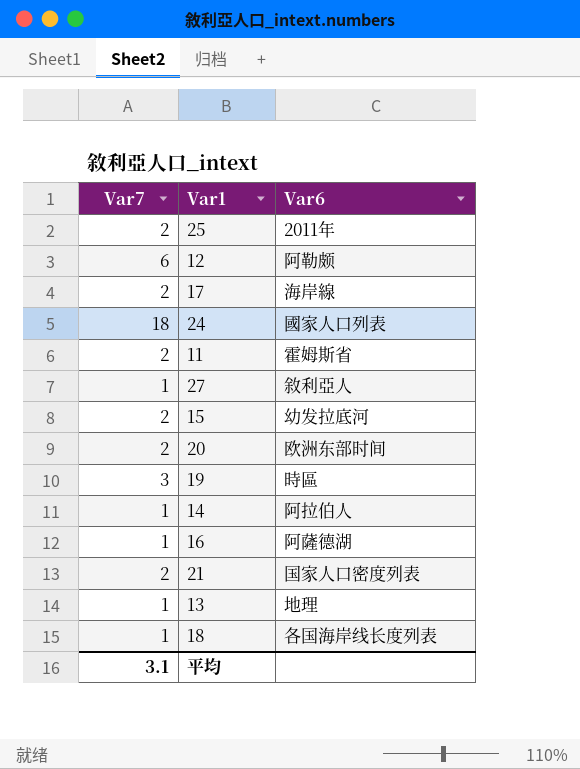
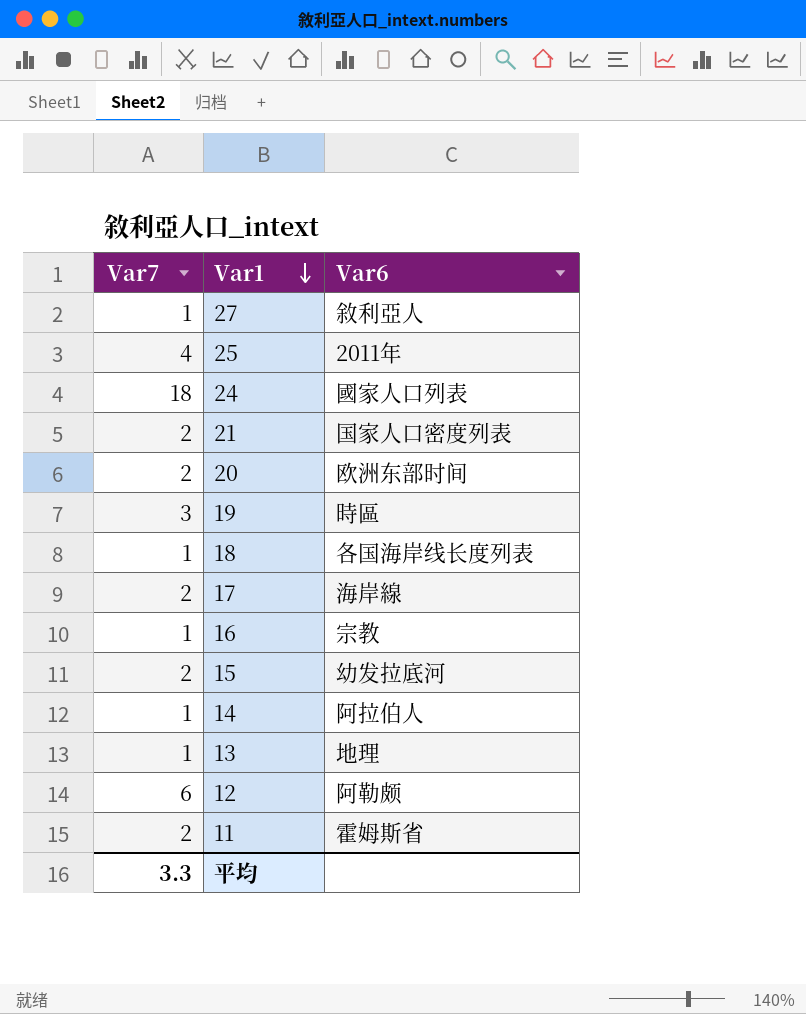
row order: none -> Var1 descending
25 | Var7: 2 -> 4
16 | Var6: 阿薩德湖 -> 宗教
平均 | Var7: 3.1 -> 3.3

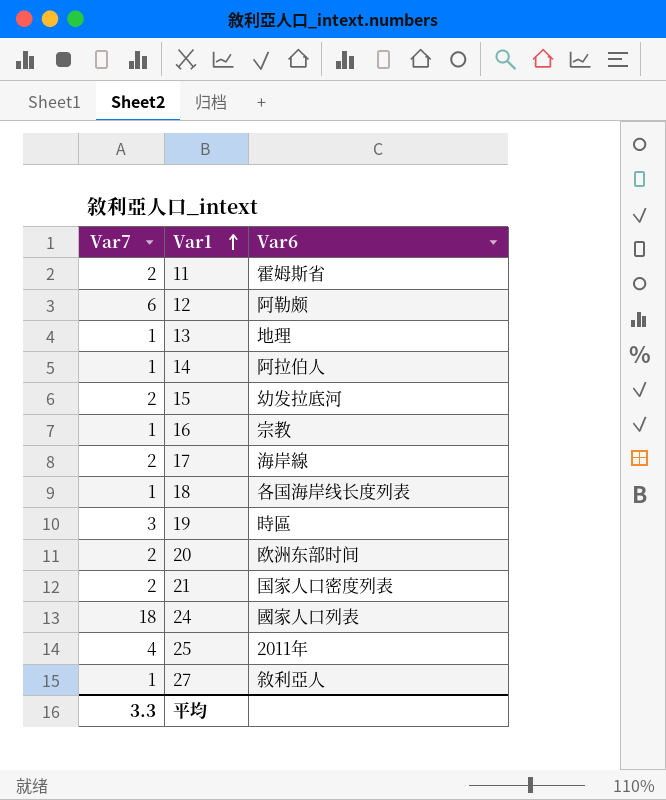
row order: Var1 descending -> Var1 ascending

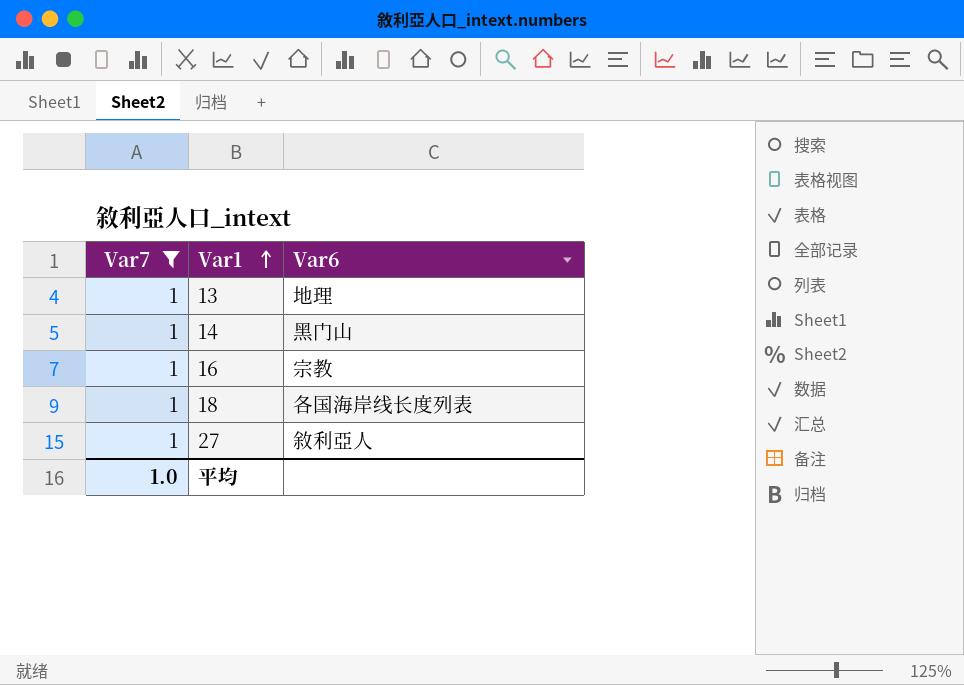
filter: none -> Var7 = 1
14 | Var6: 阿拉伯人 -> 黑门山
平均 | Var7: 3.3 -> 1.0

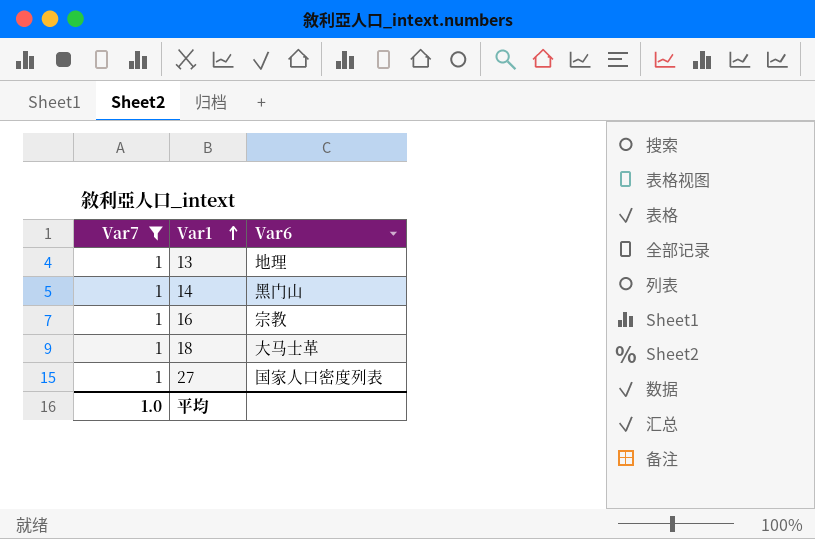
18 | Var6: 各国海岸线长度列表 -> 大马士革
27 | Var6: 敘利亞人 -> 国家人口密度列表

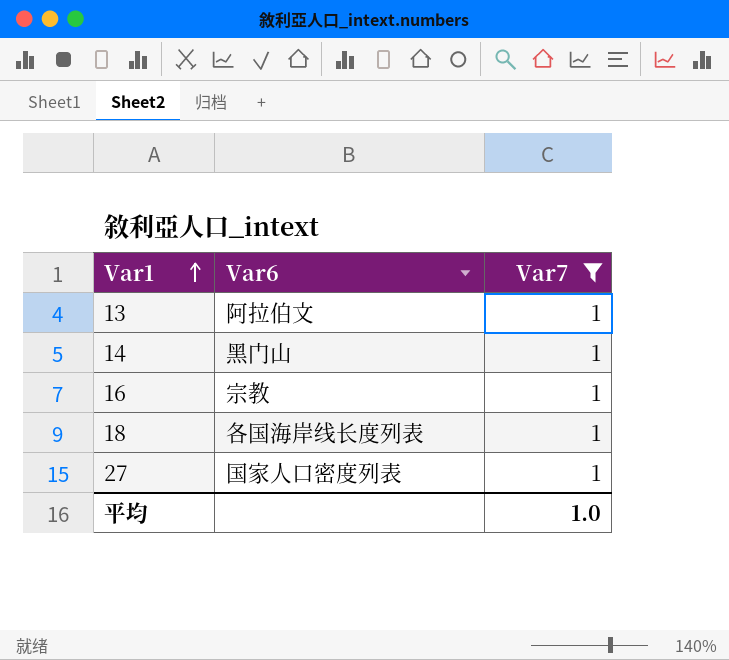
column Var7 | position: 1 -> 3
13 | Var6: 地理 -> 阿拉伯文
18 | Var6: 大马士革 -> 各国海岸线长度列表

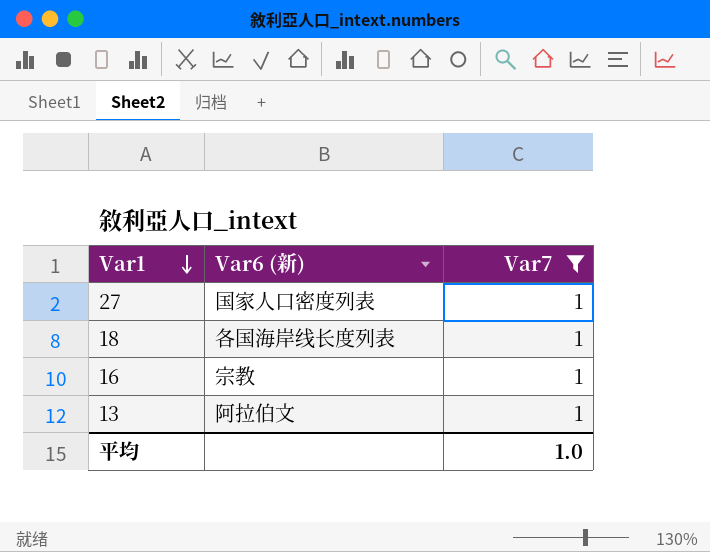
row order: Var1 ascending -> Var1 descending
column name: Var6 -> Var6 (新)
row 14: 黑门山 | 1 -> none

